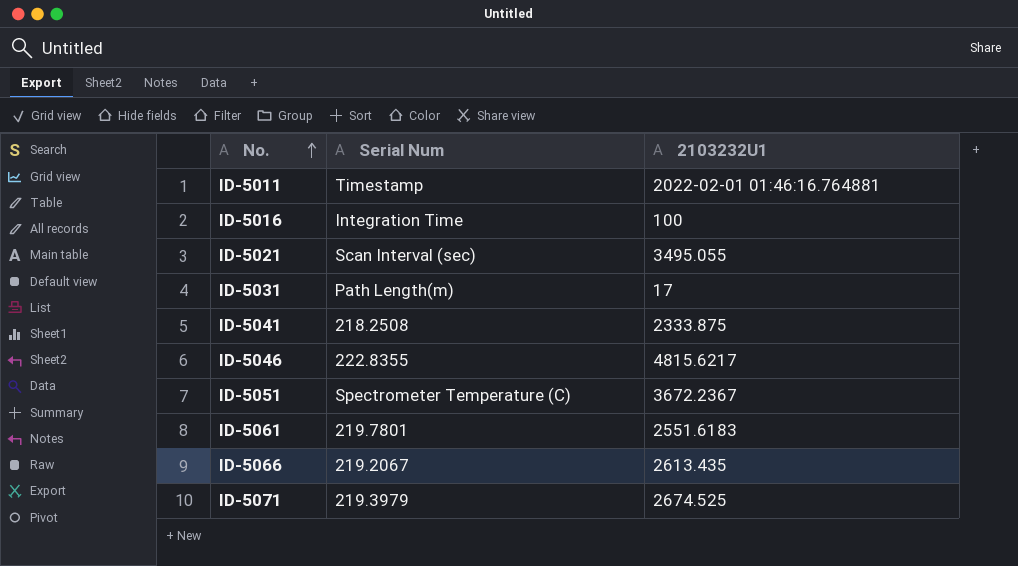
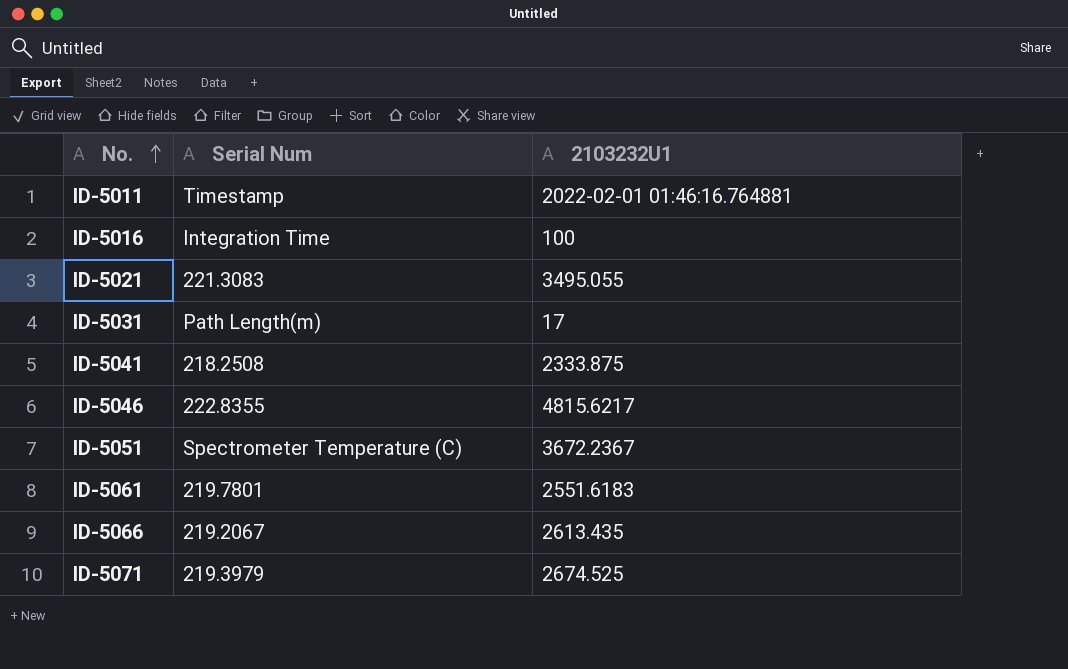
ID-5021 | Serial Num: Scan Interval (sec) -> 221.3083

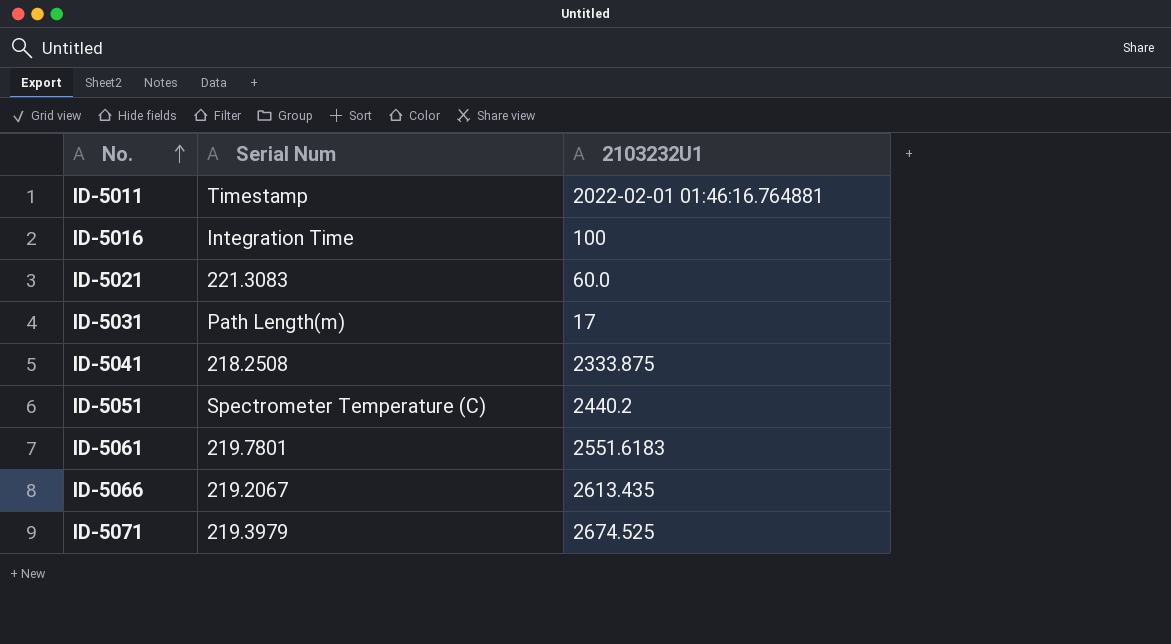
row ID-5046: 222.8355 | 4815.6217 -> none
ID-5021 | 2103232U1: 3495.055 -> 60.0
ID-5051 | 2103232U1: 3672.2367 -> 2440.2

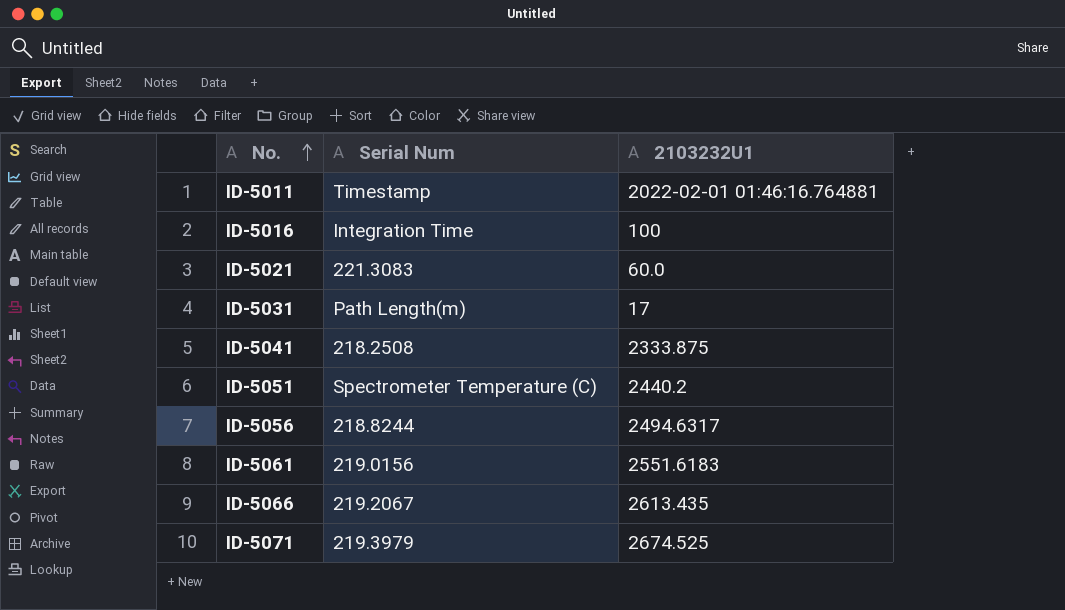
row ID-5056: none -> 218.8244 | 2494.6317
ID-5061 | Serial Num: 219.7801 -> 219.0156

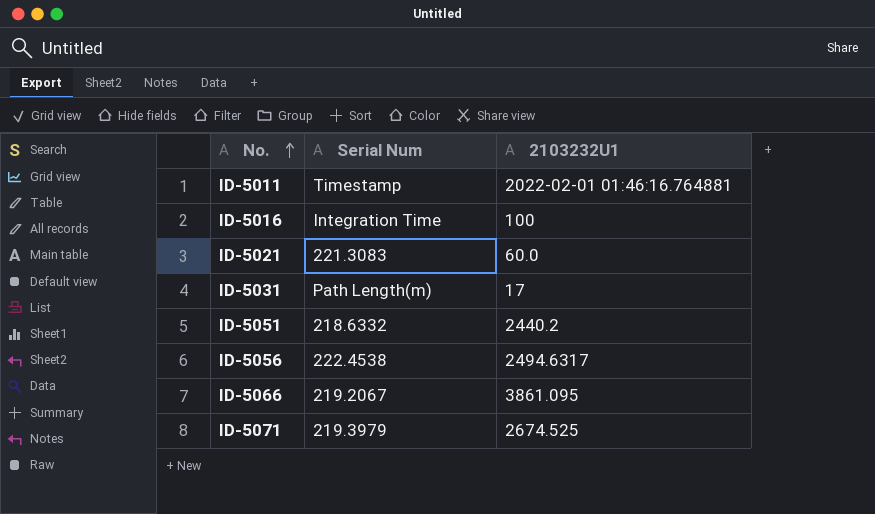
row ID-5041: 218.2508 | 2333.875 -> none
row ID-5061: 219.0156 | 2551.6183 -> none
ID-5051 | Serial Num: Spectrometer Temperature (C) -> 218.6332
ID-5056 | Serial Num: 218.8244 -> 222.4538
ID-5066 | 2103232U1: 2613.435 -> 3861.095

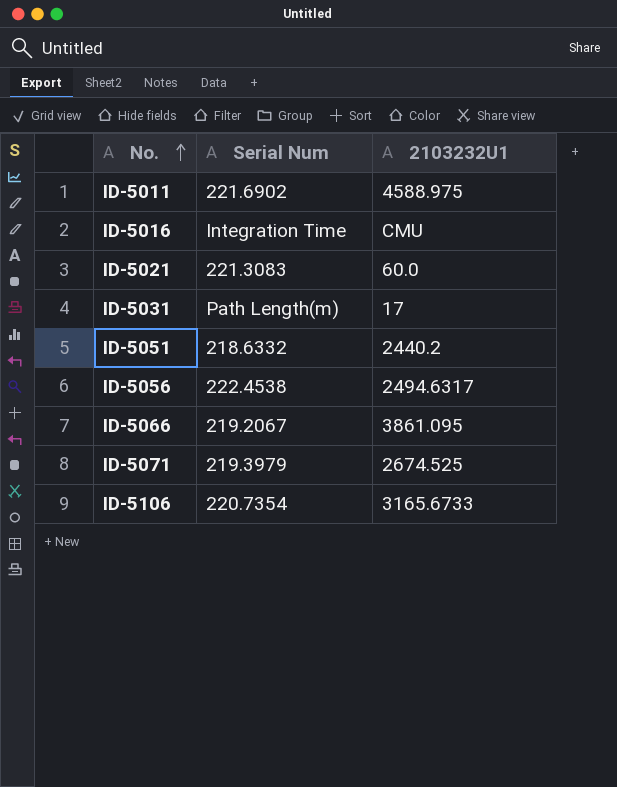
ID-5011 | Serial Num: Timestamp -> 221.6902
ID-5011 | 2103232U1: 2022-02-01 01:46:16.764881 -> 4588.975
ID-5016 | 2103232U1: 100 -> CMU
row ID-5106: none -> 220.7354 | 3165.6733

